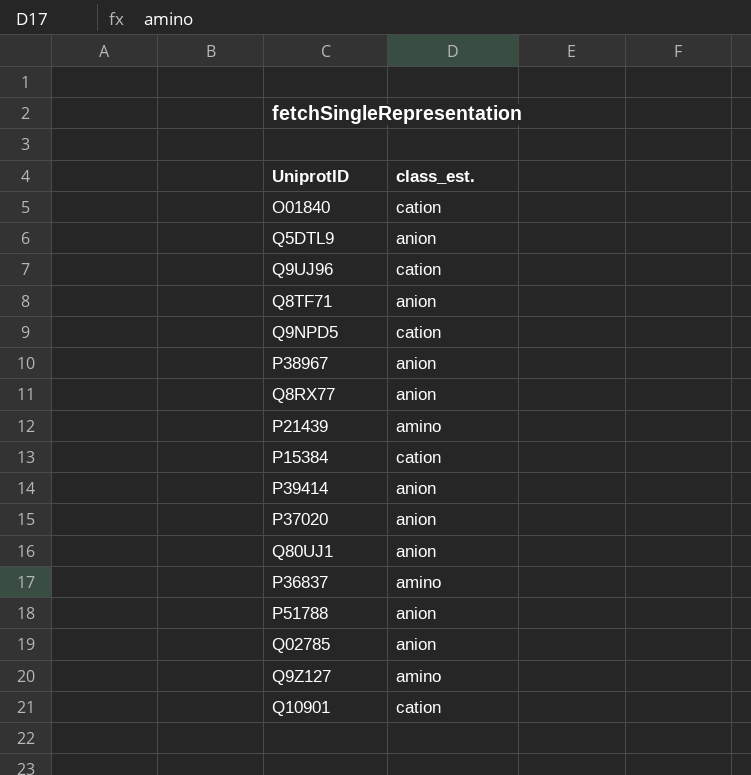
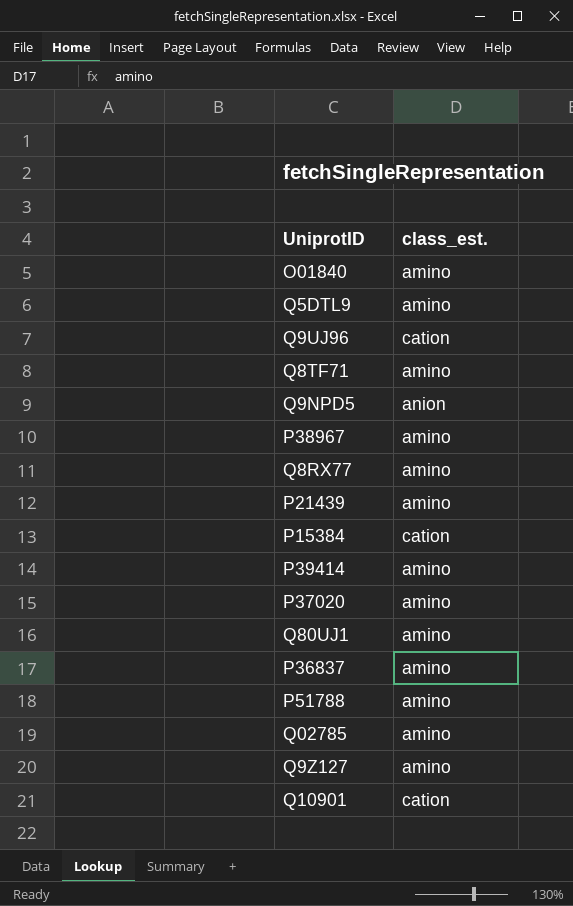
O01840 | class_est.: cation -> amino
Q5DTL9 | class_est.: anion -> amino
Q8TF71 | class_est.: anion -> amino
Q9NPD5 | class_est.: cation -> anion
P38967 | class_est.: anion -> amino
Q8RX77 | class_est.: anion -> amino
P39414 | class_est.: anion -> amino
P37020 | class_est.: anion -> amino
Q80UJ1 | class_est.: anion -> amino
P51788 | class_est.: anion -> amino
Q02785 | class_est.: anion -> amino

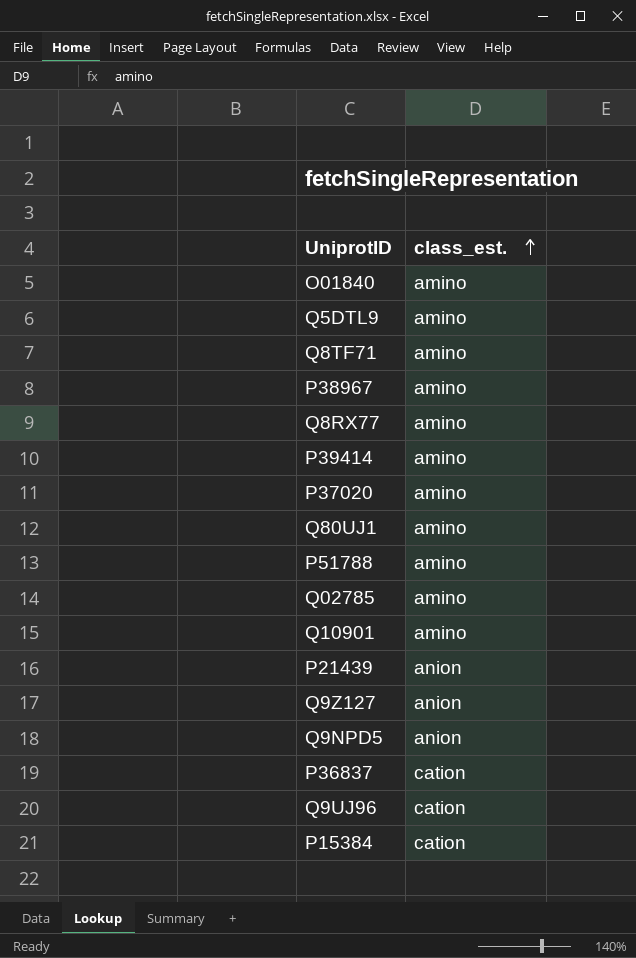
row order: none -> class_est. ascending
Q10901 | class_est.: cation -> amino
P21439 | class_est.: amino -> anion
Q9Z127 | class_est.: amino -> anion
P36837 | class_est.: amino -> cation

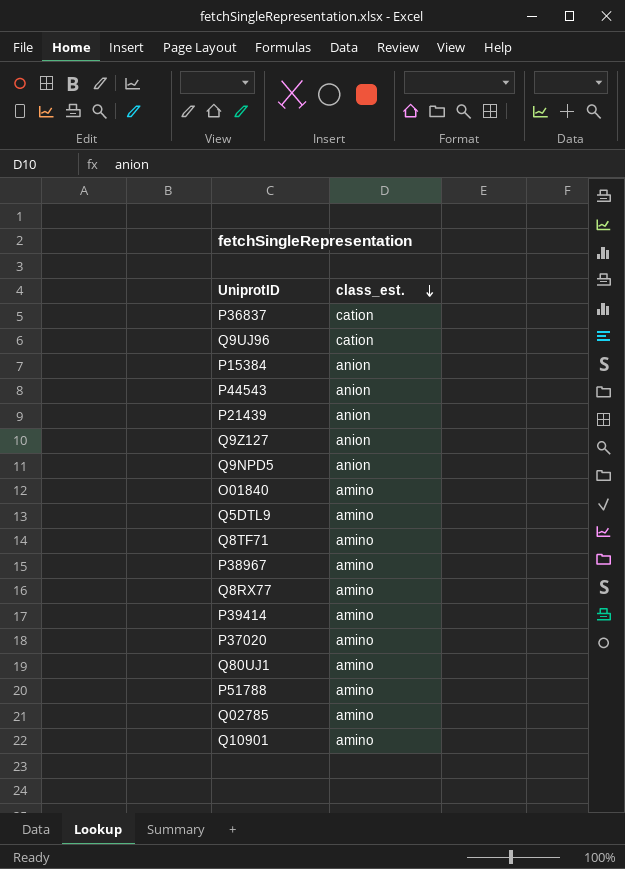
row order: class_est. ascending -> class_est. descending
P15384 | class_est.: cation -> anion
row P44543: none -> anion

